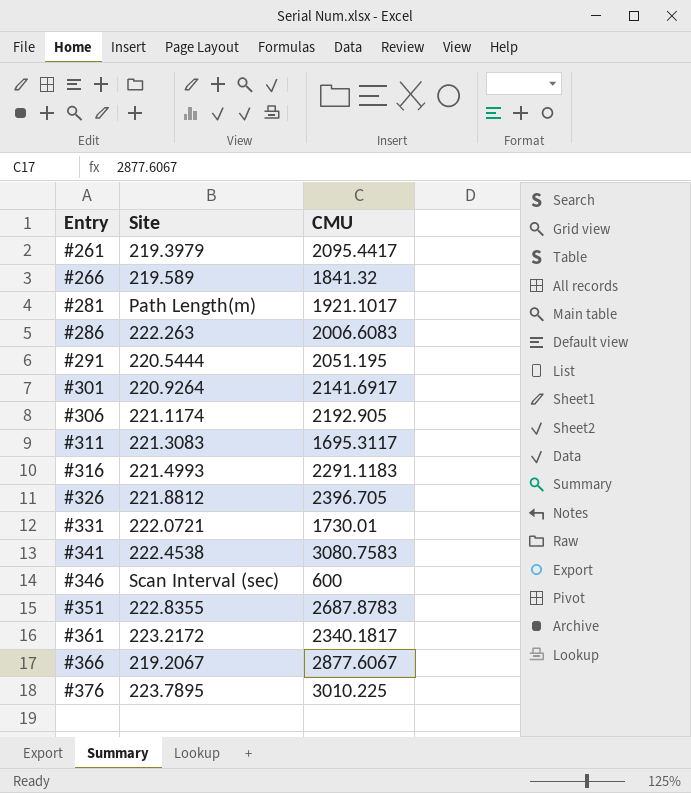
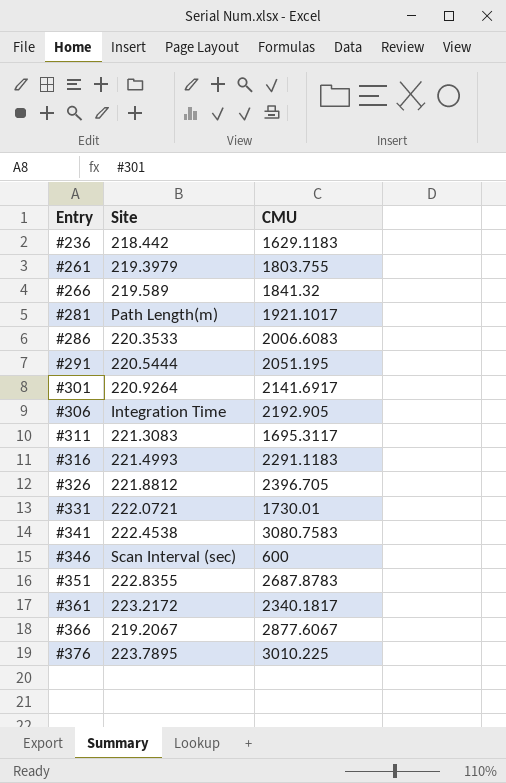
row #236: none -> 218.442 | 1629.1183
#261 | CMU: 2095.4417 -> 1803.755
#286 | Site: 222.263 -> 220.3533
#306 | Site: 221.1174 -> Integration Time

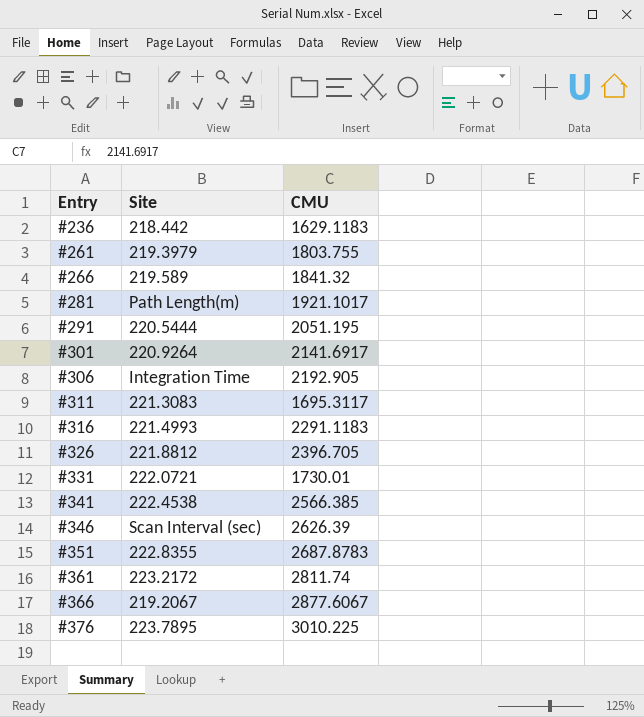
row #286: 220.3533 | 2006.6083 -> none
#341 | CMU: 3080.7583 -> 2566.385
#346 | CMU: 600 -> 2626.39
#361 | CMU: 2340.1817 -> 2811.74

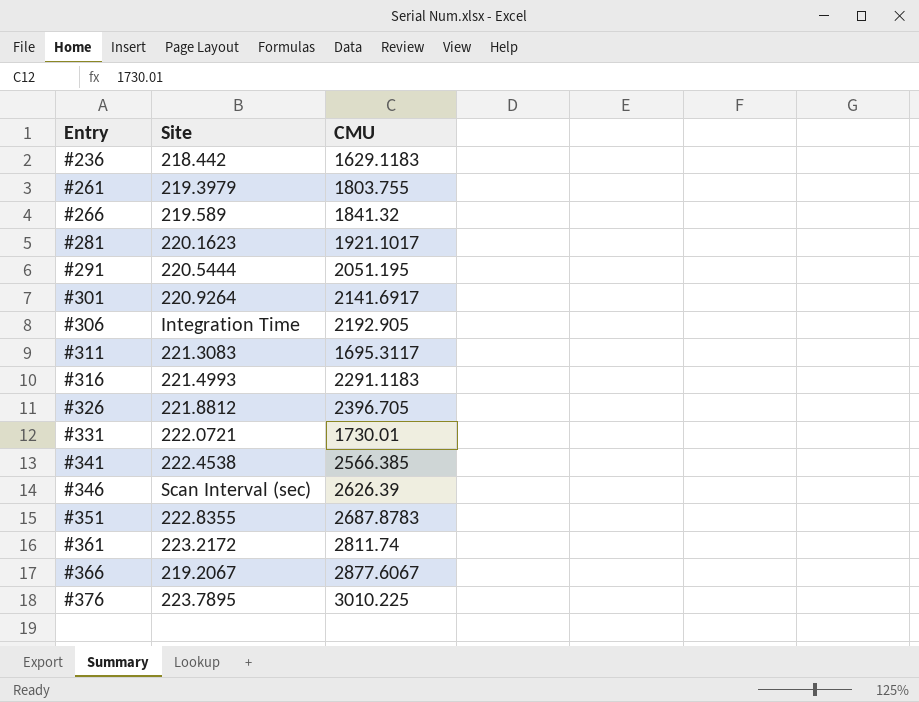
#281 | Site: Path Length(m) -> 220.1623

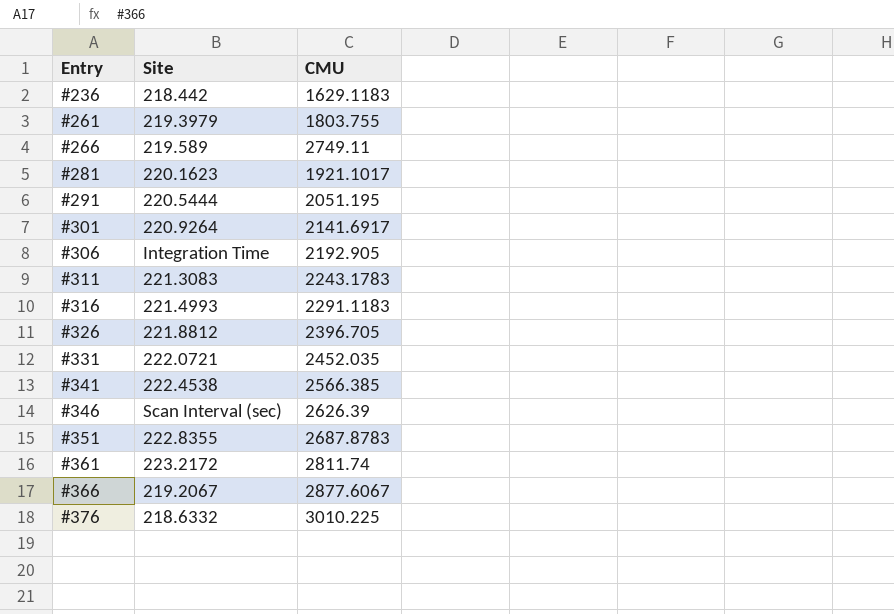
#266 | CMU: 1841.32 -> 2749.11
#311 | CMU: 1695.3117 -> 2243.1783
#331 | CMU: 1730.01 -> 2452.035
#376 | Site: 223.7895 -> 218.6332

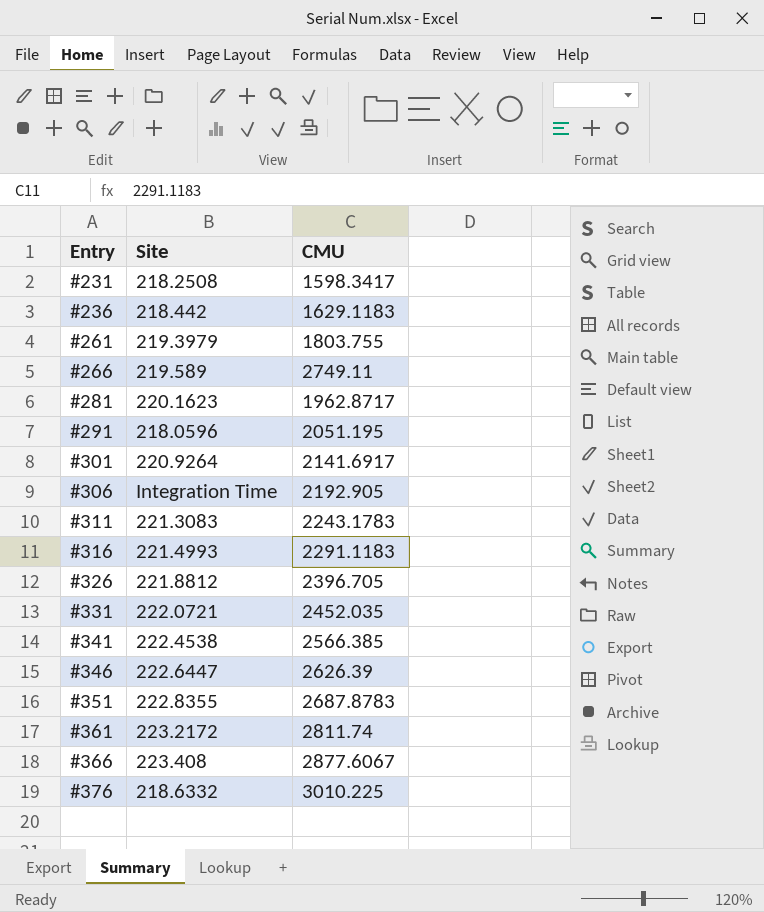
row #231: none -> 218.2508 | 1598.3417
#281 | CMU: 1921.1017 -> 1962.8717
#291 | Site: 220.5444 -> 218.0596
#346 | Site: Scan Interval (sec) -> 222.6447
#366 | Site: 219.2067 -> 223.408

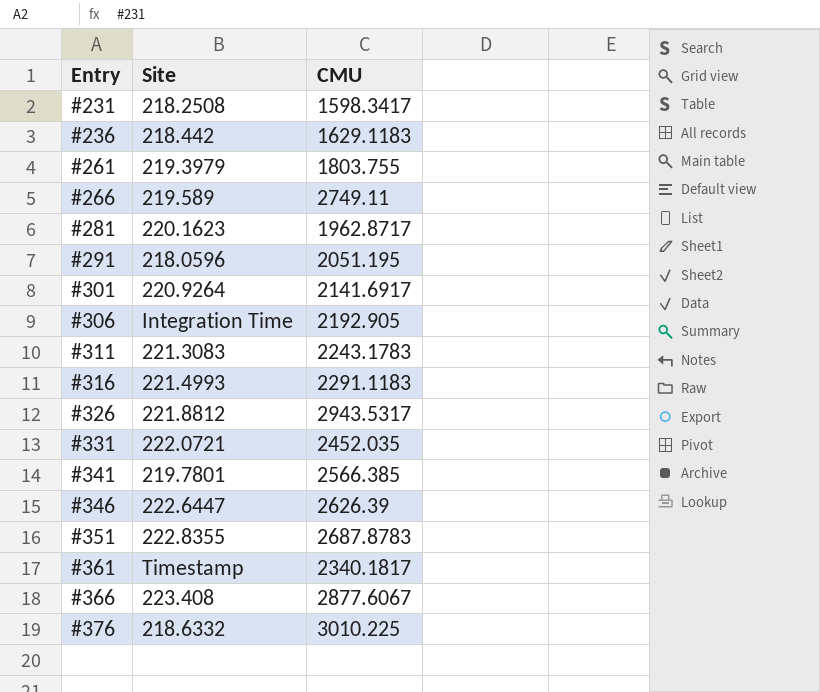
#326 | CMU: 2396.705 -> 2943.5317
#341 | Site: 222.4538 -> 219.7801
#361 | Site: 223.2172 -> Timestamp
#361 | CMU: 2811.74 -> 2340.1817

